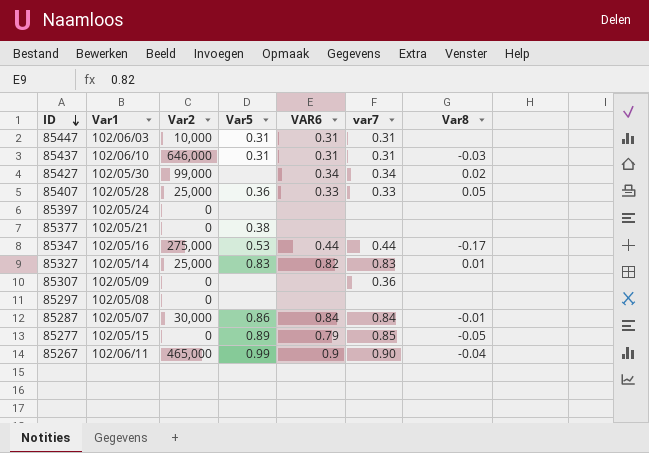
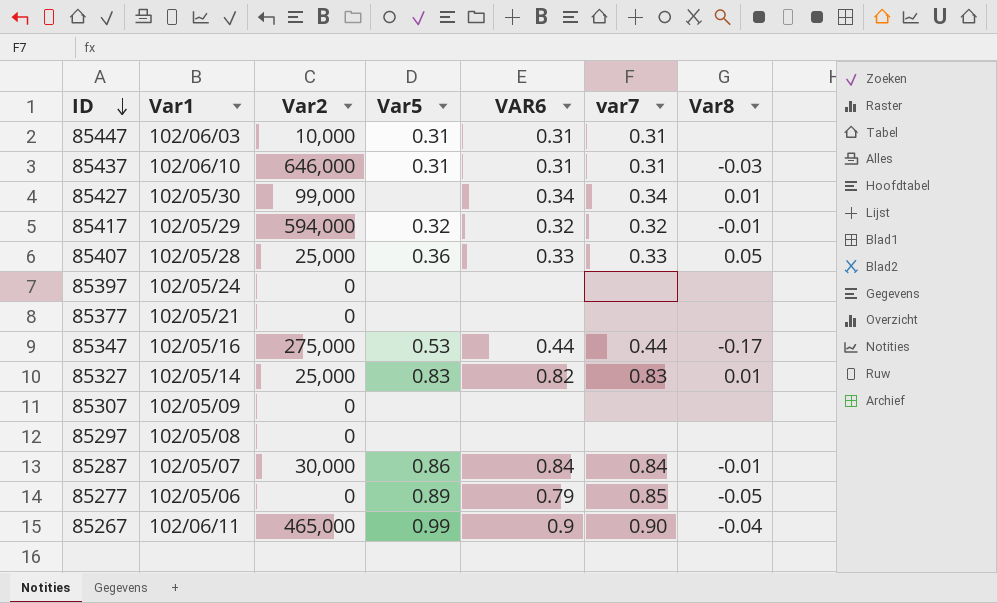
85427 | Var8: 0.02 -> 0.01
row 85417: none -> 102/05/29 | 594,000 | 0.32 | 0.32 | 0.32 | -0.01
85377 | Var5: 0.38 -> none
85307 | var7: 0.36 -> none
85277 | Var1: 102/05/15 -> 102/05/06

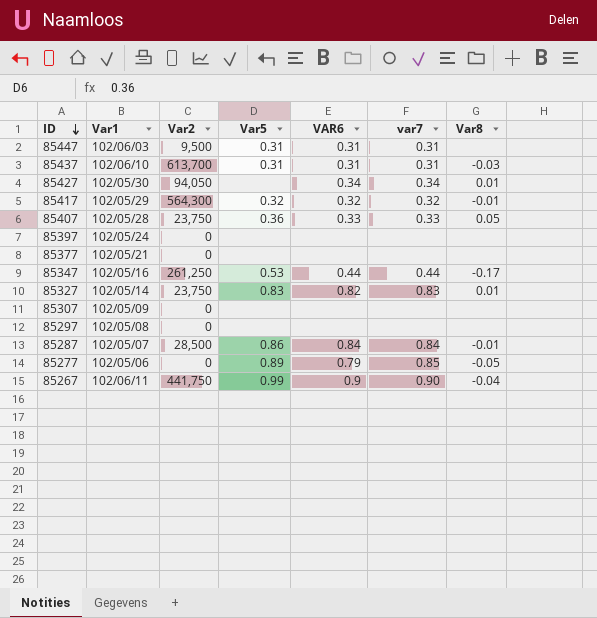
85447 | Var2: 10,000 -> 9,500
85437 | Var2: 646,000 -> 613,700
85427 | Var2: 99,000 -> 94,050
85417 | Var2: 594,000 -> 564,300
85407 | Var2: 25,000 -> 23,750
85347 | Var2: 275,000 -> 261,250
85327 | Var2: 25,000 -> 23,750
85287 | Var2: 30,000 -> 28,500
85267 | Var2: 465,000 -> 441,750

